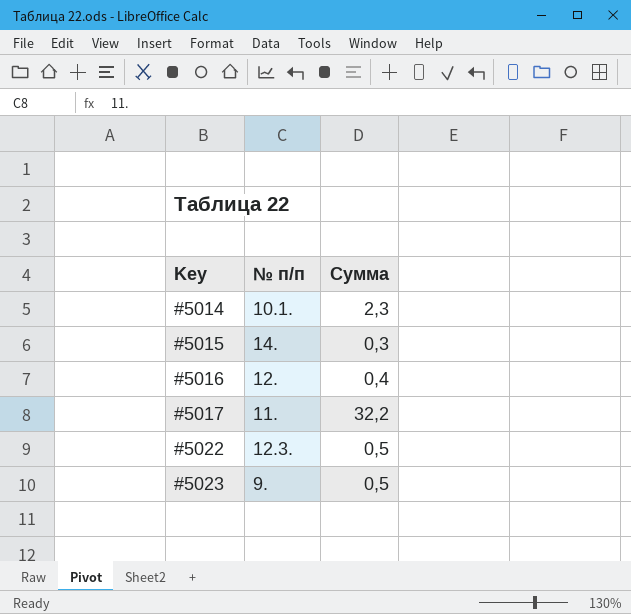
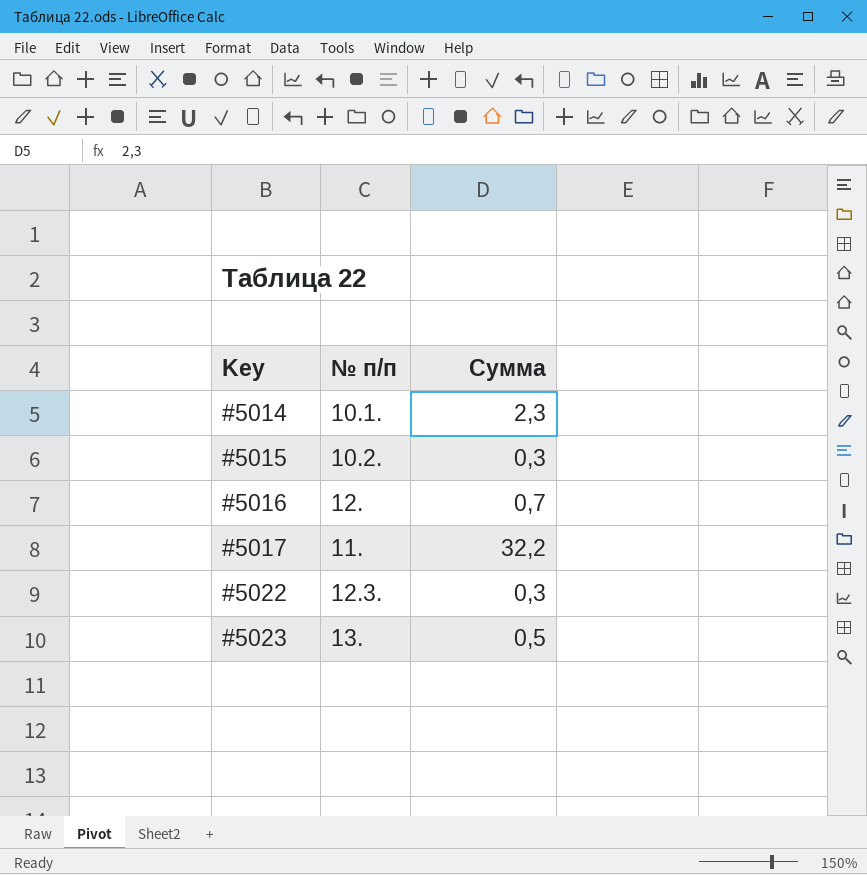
#5015 | № п/п: 14. -> 10.2.
#5016 | Сумма: 0,4 -> 0,7
#5022 | Сумма: 0,5 -> 0,3
#5023 | № п/п: 9. -> 13.

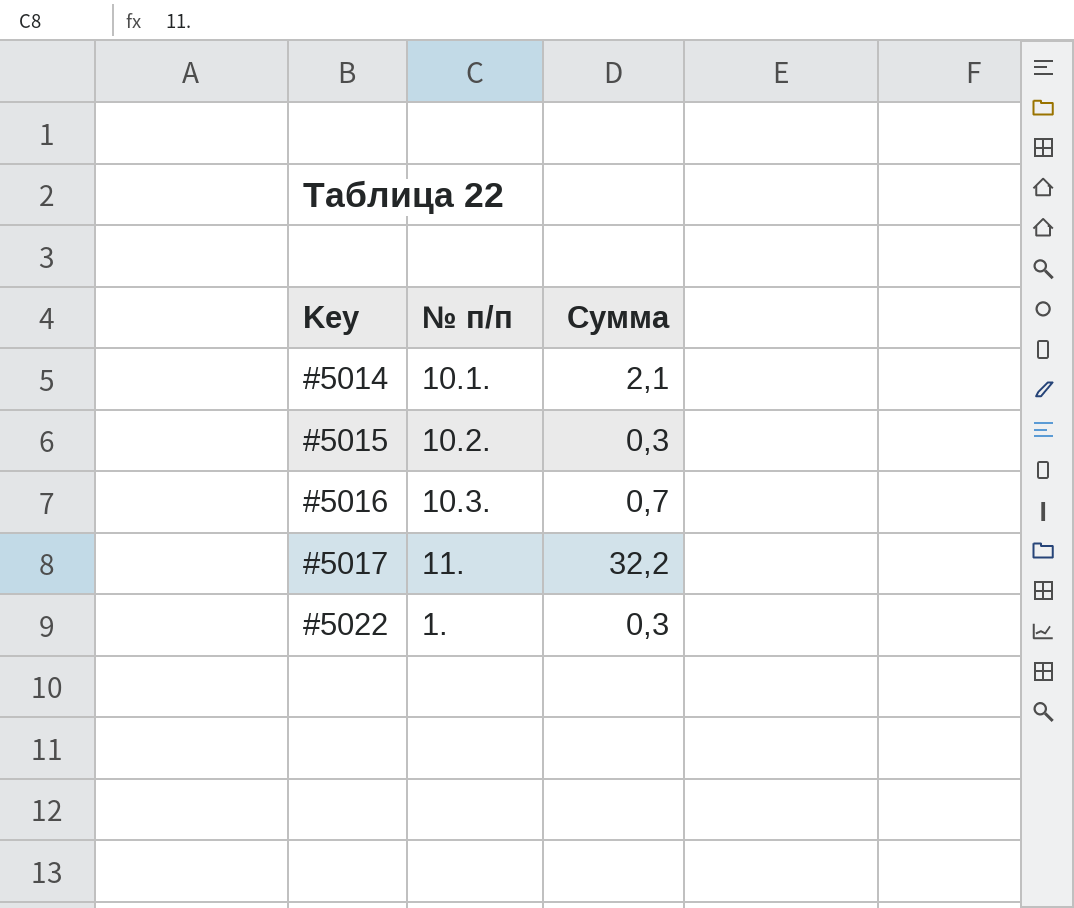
row #5023: 13. | 0,5 -> none
#5014 | Сумма: 2,3 -> 2,1
#5016 | № п/п: 12. -> 10.3.
#5022 | № п/п: 12.3. -> 1.

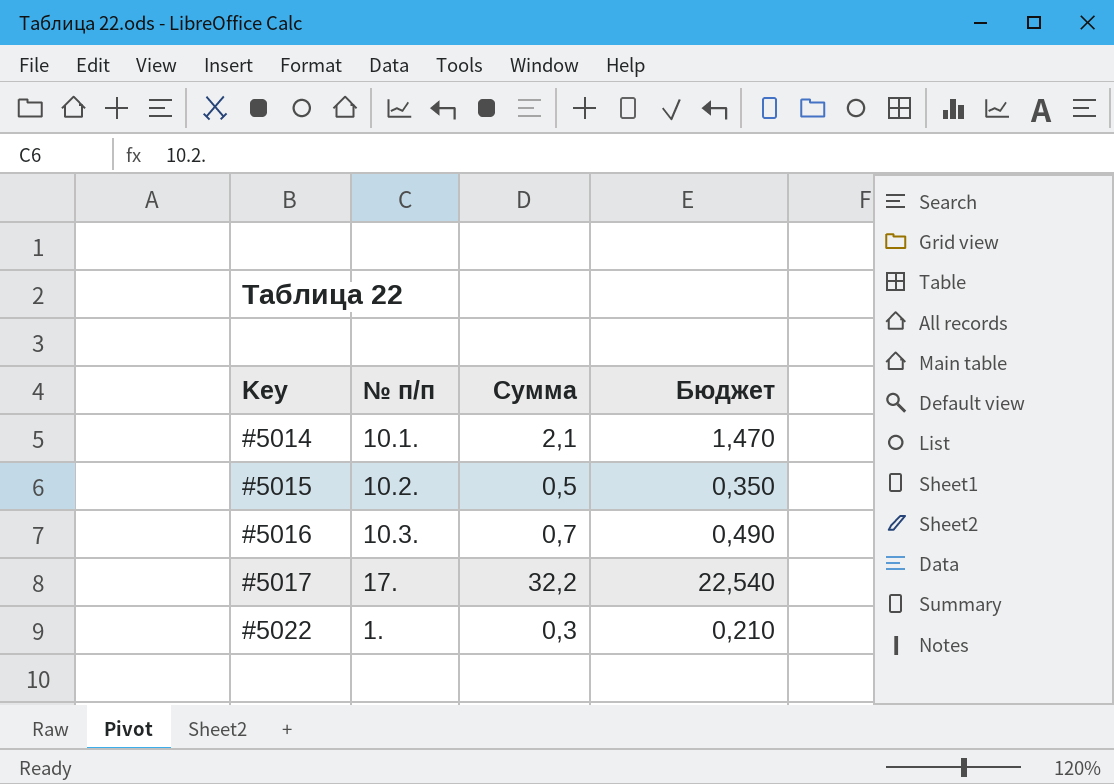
column Бюджет | formula: none -> [Сумма] * 0,7
#5015 | Сумма: 0,3 -> 0,5
#5017 | № п/п: 11. -> 17.

